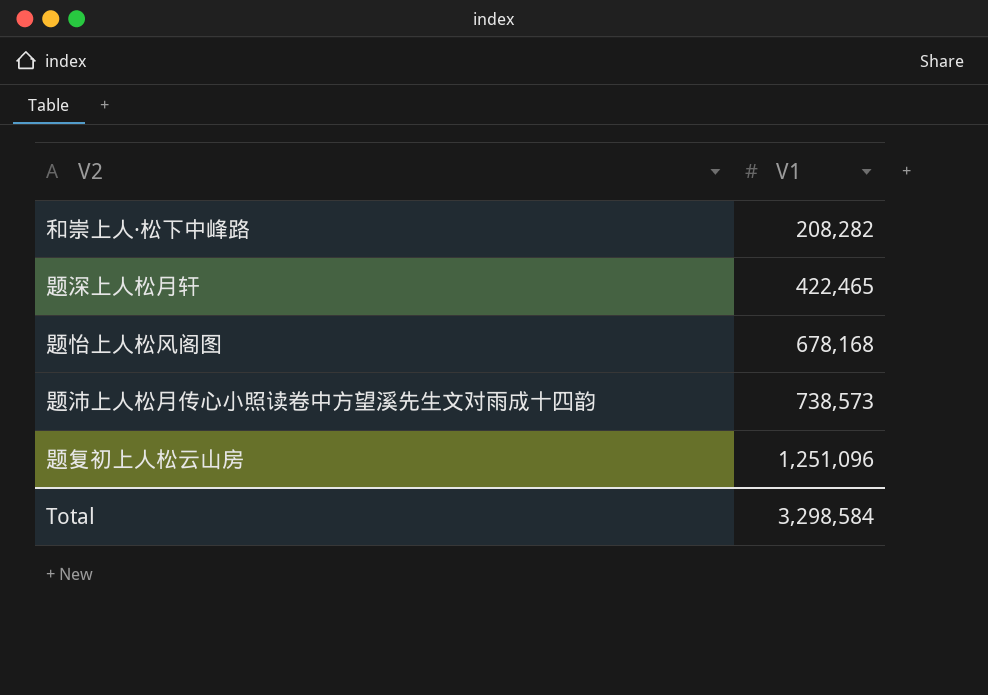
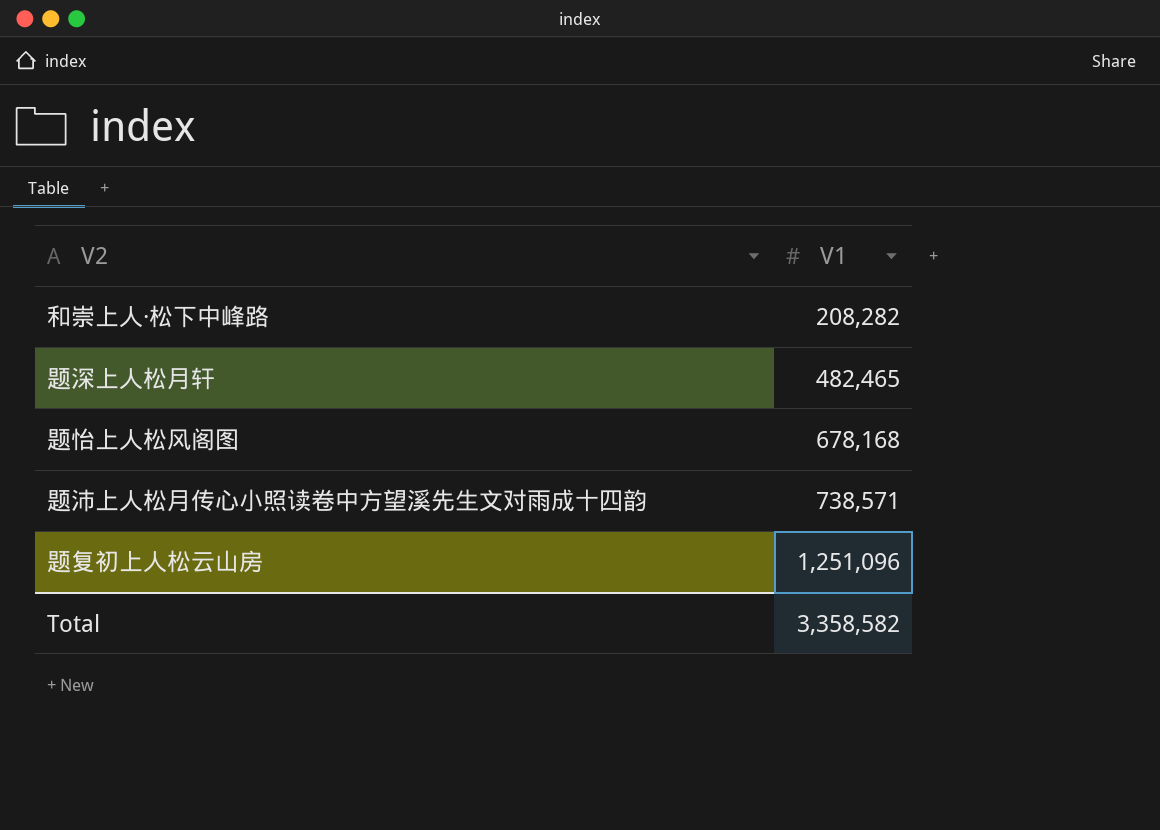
题深上人松月轩 | V1: 422,465 -> 482,465
题沛上人松月传心小照读卷中方望溪先生文对雨成十四韵 | V1: 738,573 -> 738,571
Total | V1: 3,298,584 -> 3,358,582

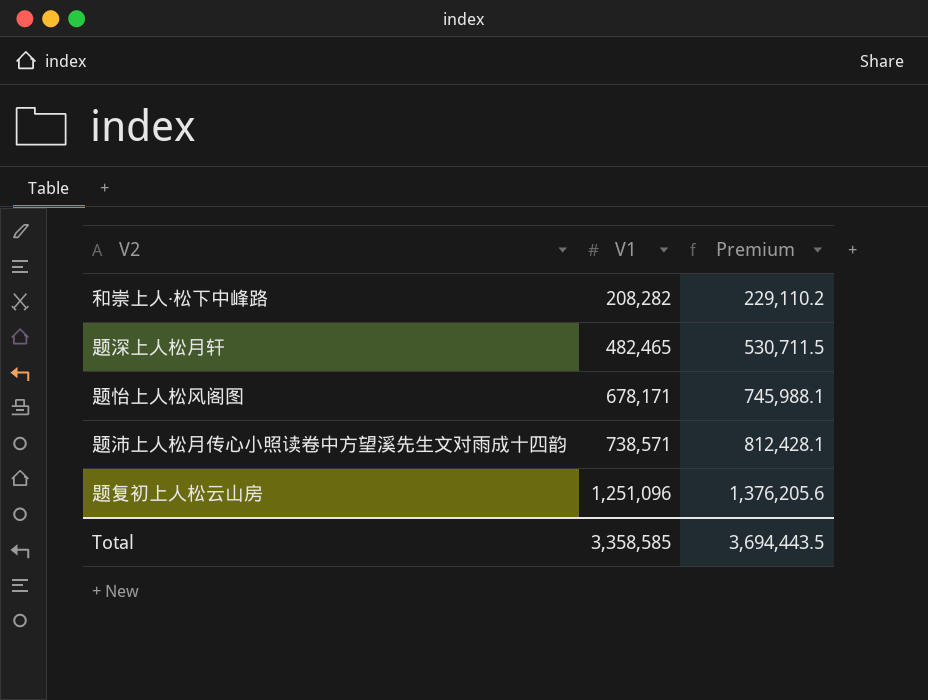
column Premium | formula: none -> [V1] * 1.1
题怡上人松风阁图 | V1: 678,168 -> 678,171
Total | V1: 3,358,582 -> 3,358,585

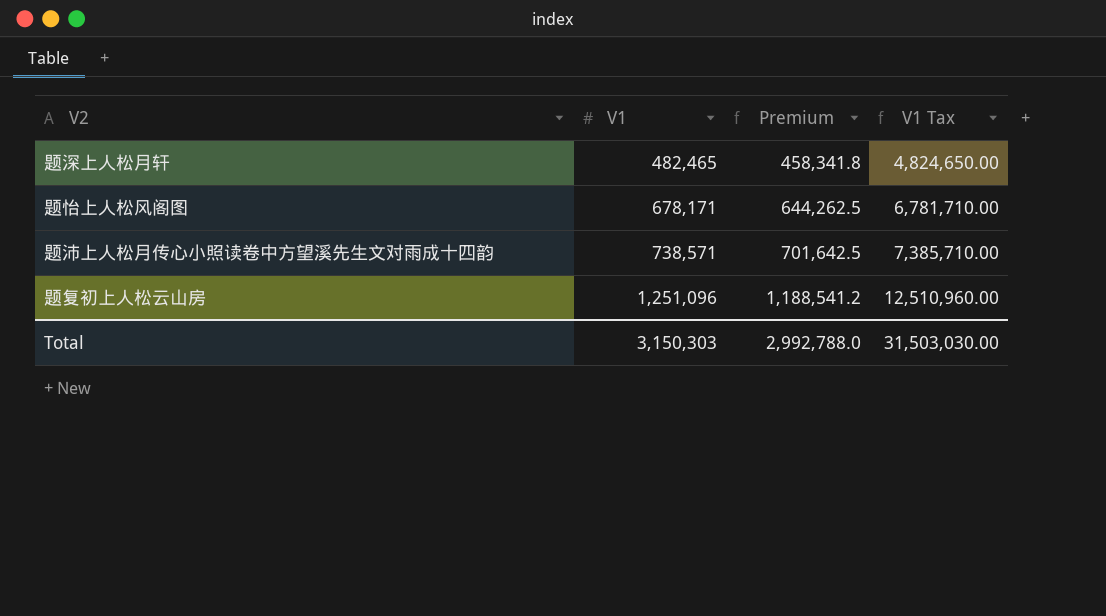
column Premium | formula: [V1] * 1.1 -> [V1] * 0.95
column V1 Tax | formula: none -> [V1] * 10
row 和崇上人·松下中峰路: 208,282 | 229,110.2 -> none
Total | V1: 3,358,585 -> 3,150,303
Total | Premium: 3,694,443.5 -> 2,992,788.0

